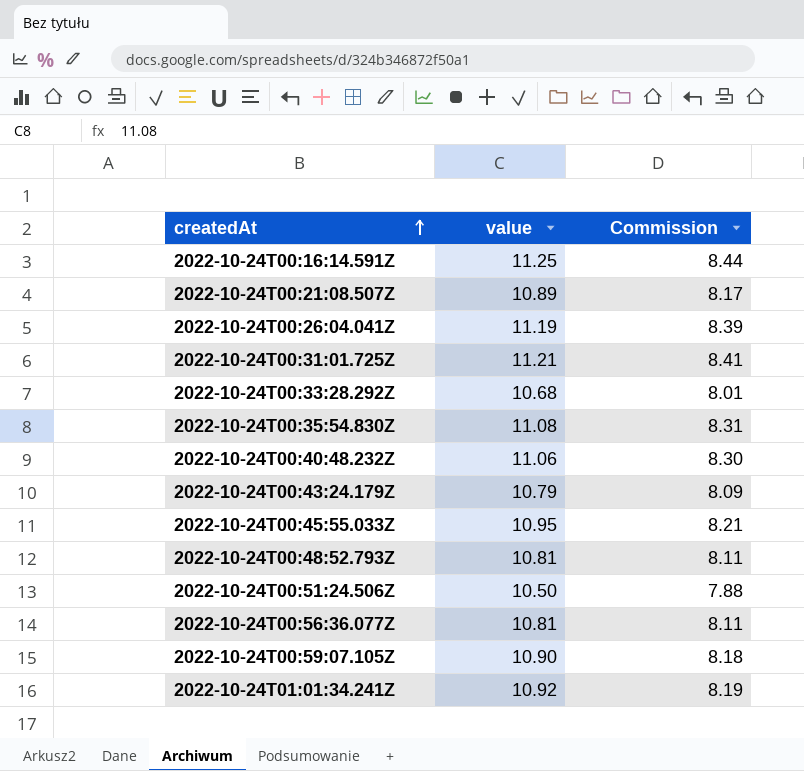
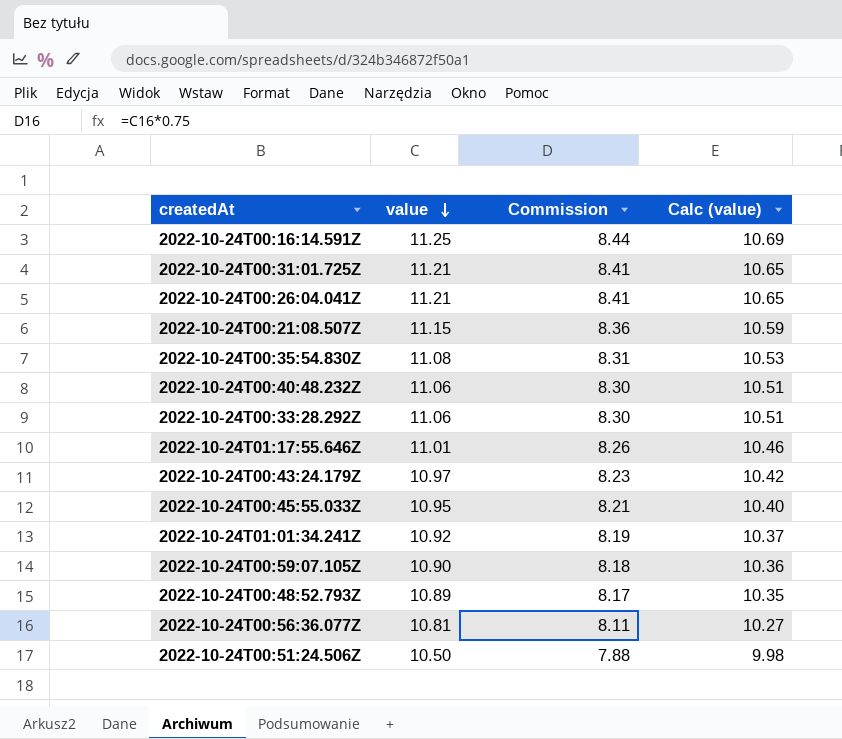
row order: createdAt ascending -> value descending
column Calc (value) | formula: none -> [value] * 0.95
2022-10-24T00:26:04.041Z | value: 11.19 -> 11.21
2022-10-24T00:26:04.041Z | Commission: 8.39 -> 8.41
2022-10-24T00:21:08.507Z | value: 10.89 -> 11.15
2022-10-24T00:21:08.507Z | Commission: 8.17 -> 8.36
2022-10-24T00:33:28.292Z | value: 10.68 -> 11.06
2022-10-24T00:33:28.292Z | Commission: 8.01 -> 8.30
row 2022-10-24T01:17:55.646Z: none -> 11.01 | 8.26 | 10.46
2022-10-24T00:43:24.179Z | value: 10.79 -> 10.97
2022-10-24T00:43:24.179Z | Commission: 8.09 -> 8.23
2022-10-24T00:48:52.793Z | value: 10.81 -> 10.89
2022-10-24T00:48:52.793Z | Commission: 8.11 -> 8.17

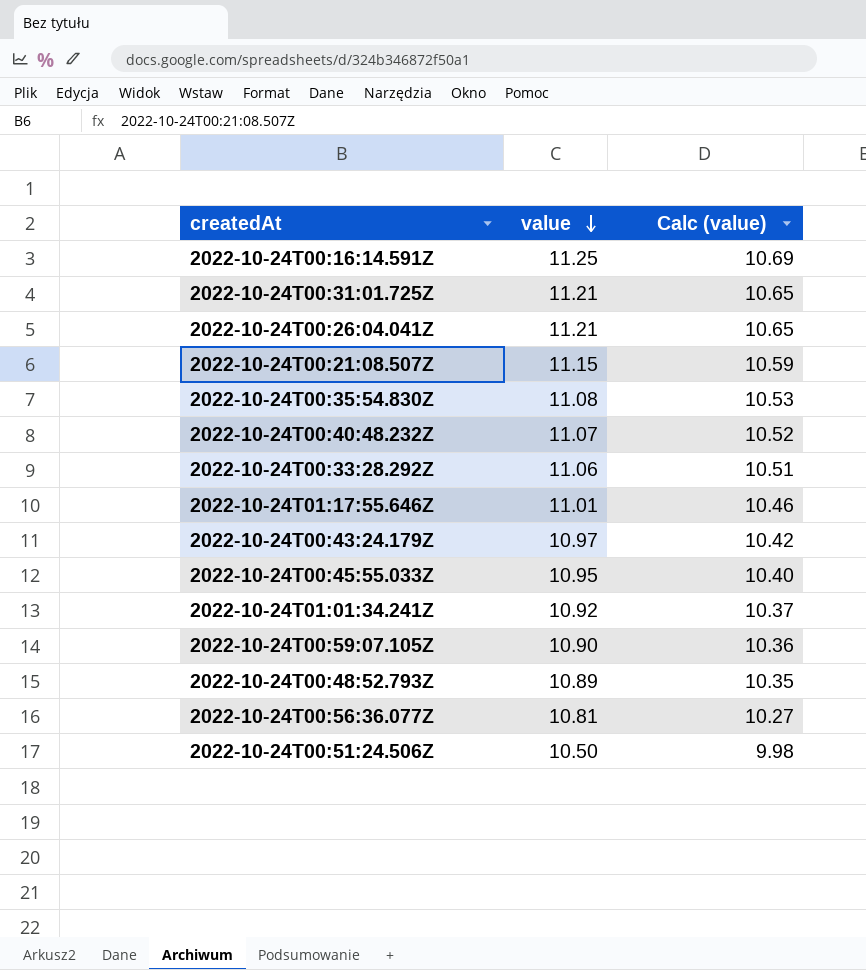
column Commission | formula: [value] * 0.75 -> none
2022-10-24T00:40:48.232Z | value: 11.06 -> 11.07
2022-10-24T00:40:48.232Z | Calc (value): 10.51 -> 10.52

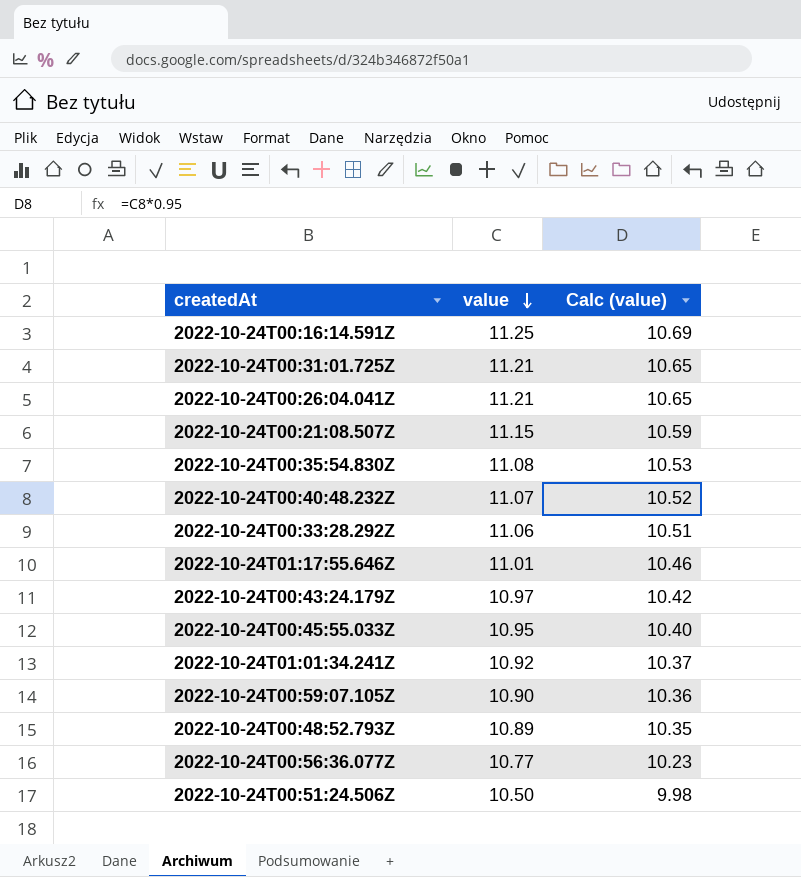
2022-10-24T00:56:36.077Z | value: 10.81 -> 10.77
2022-10-24T00:56:36.077Z | Calc (value): 10.27 -> 10.23

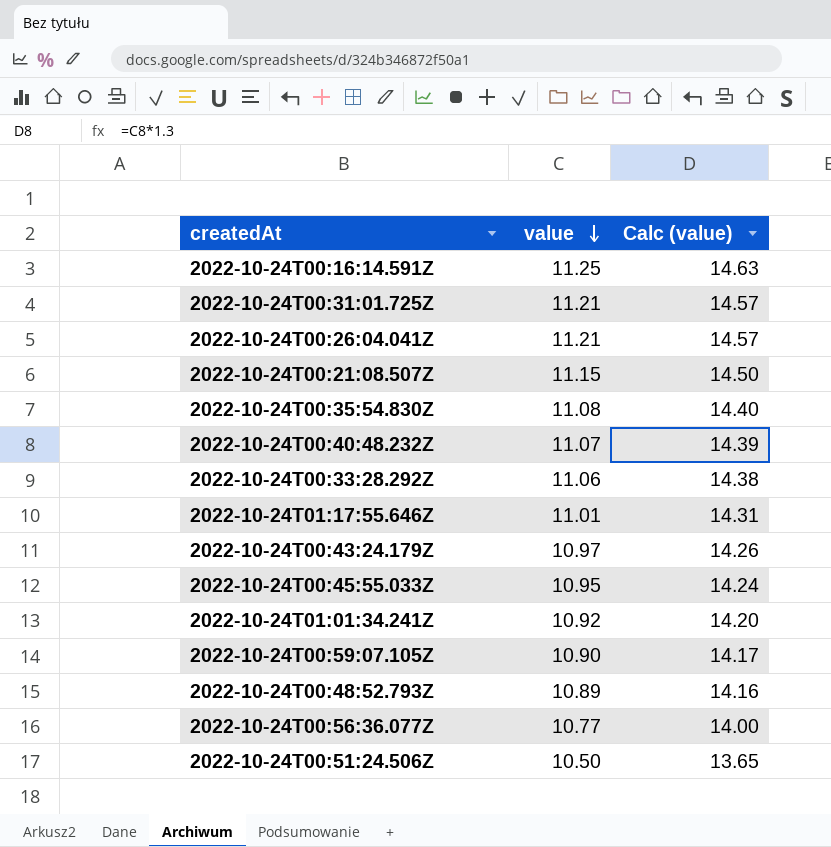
column Calc (value) | formula: [value] * 0.95 -> [value] * 1.3

